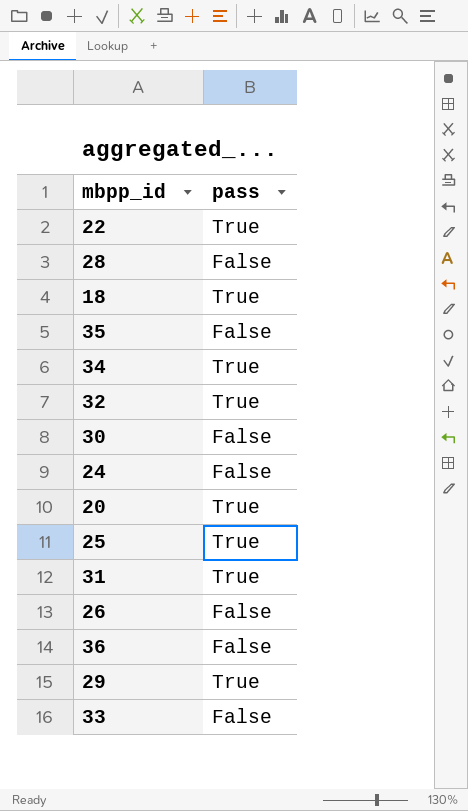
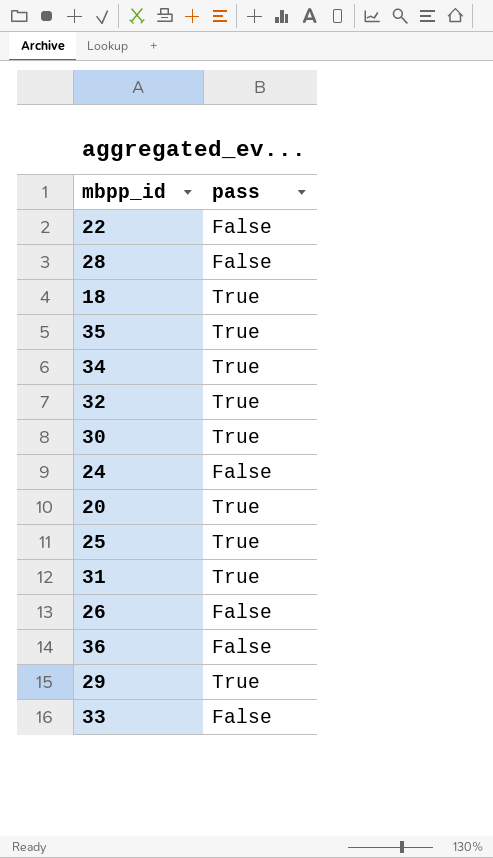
22 | pass: True -> False
35 | pass: False -> True
30 | pass: False -> True

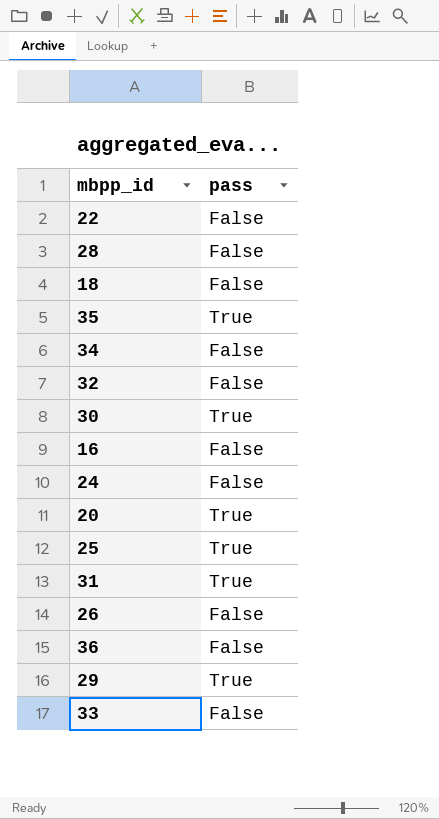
18 | pass: True -> False
34 | pass: True -> False
32 | pass: True -> False
row 16: none -> False

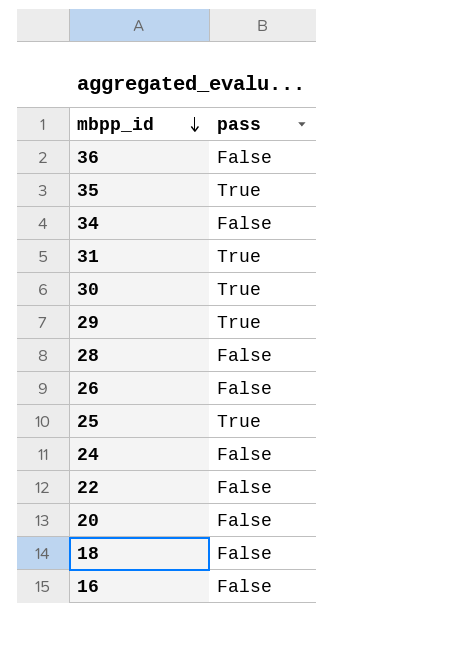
row order: none -> mbpp_id descending
row 32: False -> none
row 33: False -> none
20 | pass: True -> False

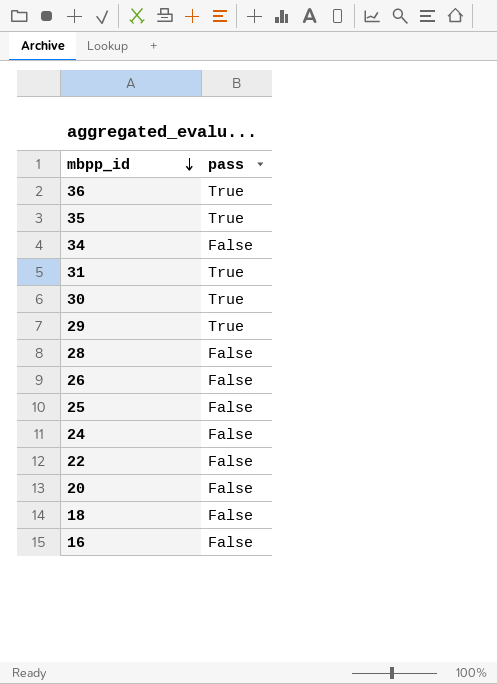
36 | pass: False -> True
25 | pass: True -> False

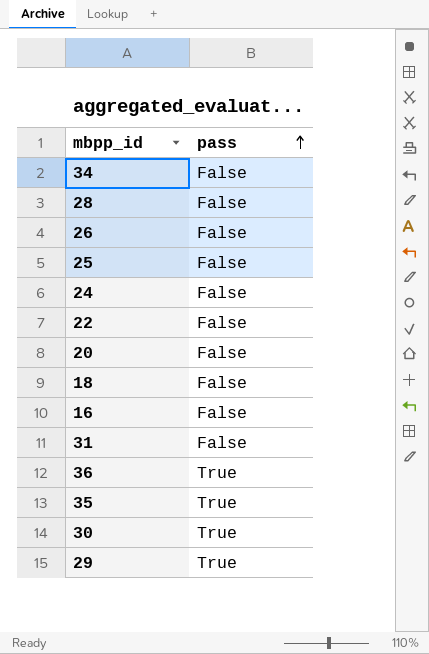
row order: mbpp_id descending -> pass ascending
31 | pass: True -> False

